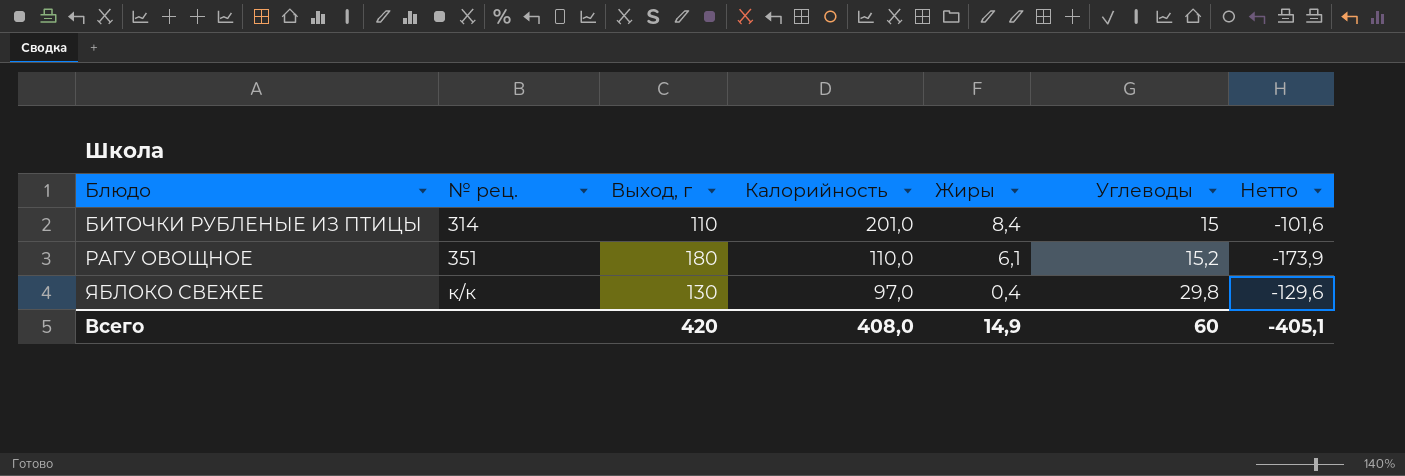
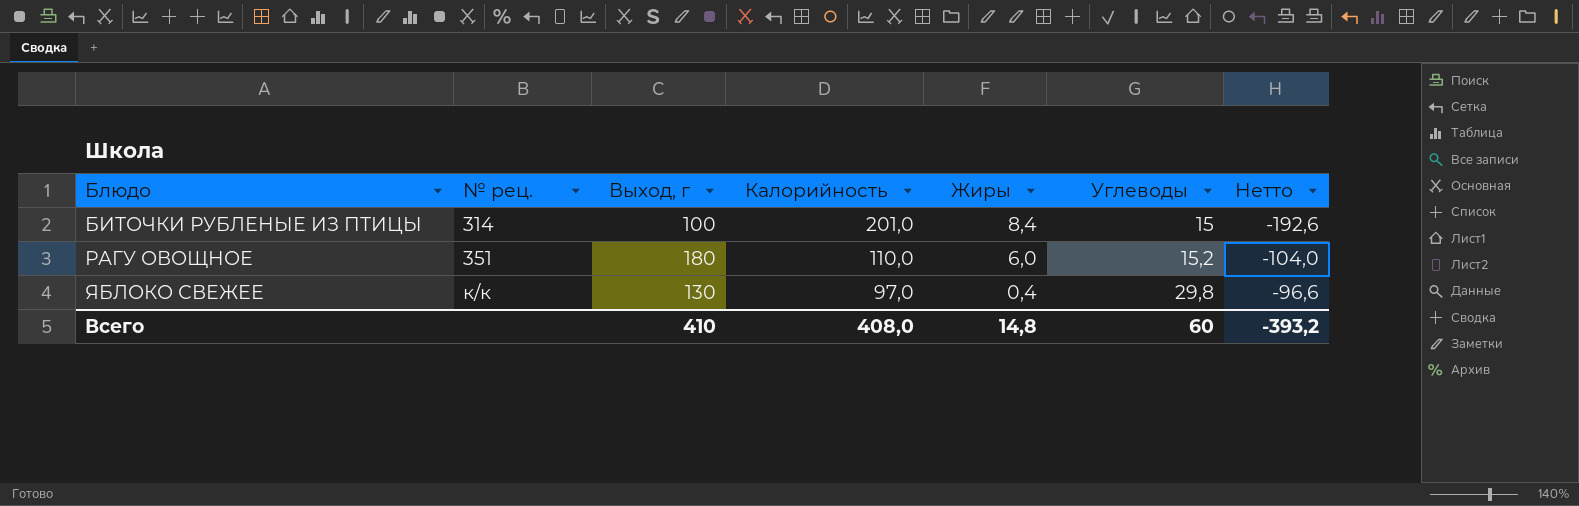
column Нетто | formula: [Жиры] - [Выход, г] -> [Жиры] - [Калорийность]
БИТОЧКИ РУБЛЕНЫЕ ИЗ ПТИЦЫ | Выход, г: 110 -> 100
РАГУ ОВОЩНОЕ | Жиры: 6,1 -> 6,0
Всего | Выход, г: 420 -> 410
Всего | Жиры: 14,9 -> 14,8
Всего | Нетто: -405,1 -> -393,2

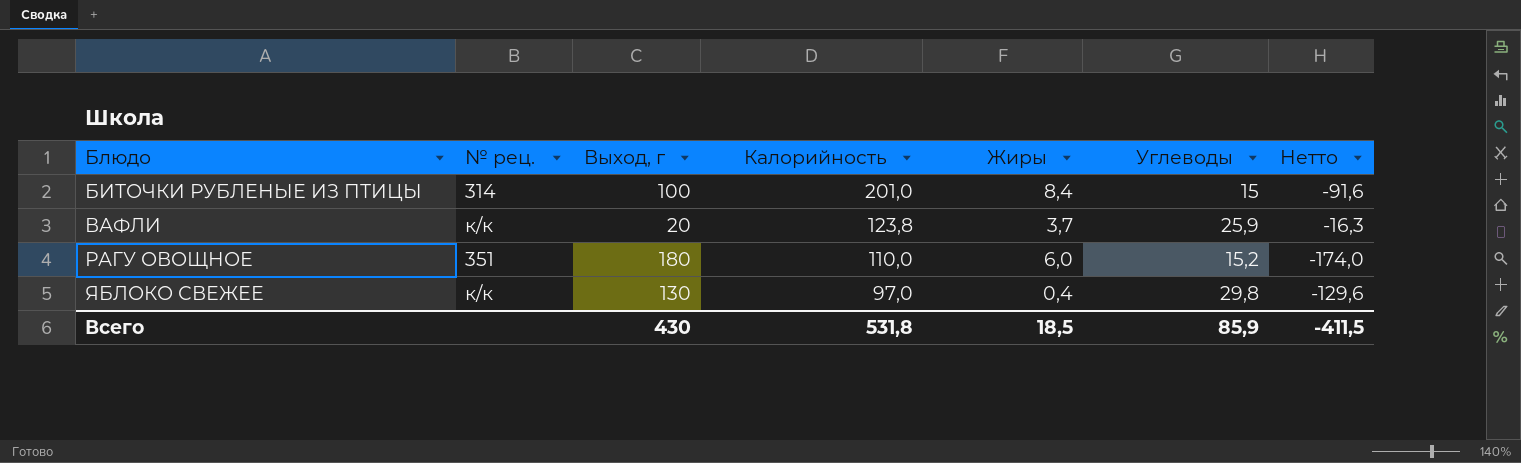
column Нетто | formula: [Жиры] - [Калорийность] -> [Жиры] - [Выход, г]
row ВАФЛИ: none -> к/к | 20 | 123,8 | 3,7 | 25,9 | -16,3
Всего | Выход, г: 410 -> 430
Всего | Калорийность: 408,0 -> 531,8
Всего | Жиры: 14,8 -> 18,5
Всего | Углеводы: 60 -> 85,9
Всего | Нетто: -393,2 -> -411,5

